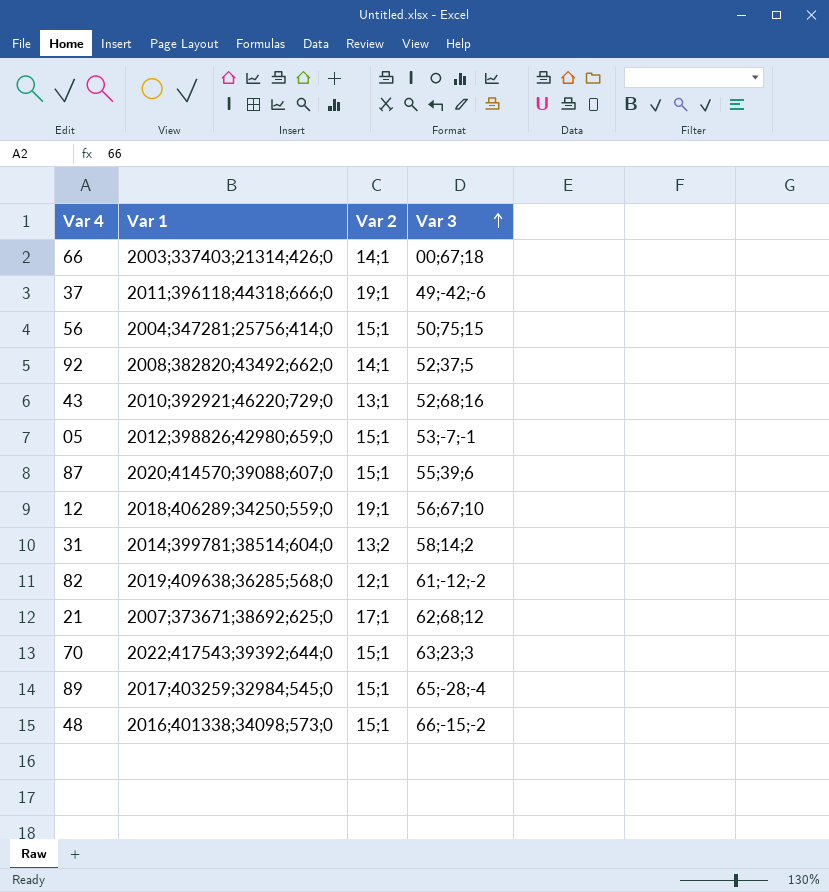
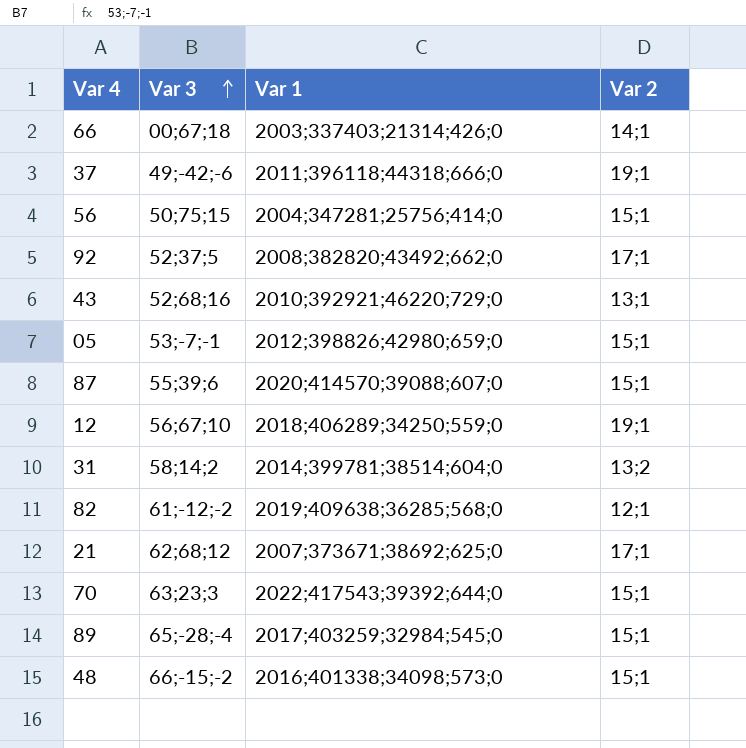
column Var 3 | position: 4 -> 2
92 | Var 2: 14;1 -> 17;1

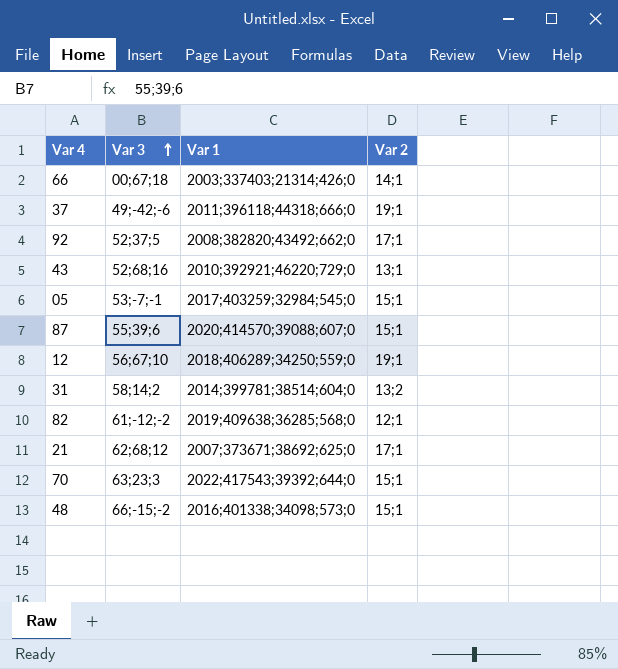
row 56: 50;75;15 | 2004;347281;25756;414;0 | 15;1 -> none
row 89: 65;-28;-4 | 2017;403259;32984;545;0 | 15;1 -> none
05 | Var 1: 2012;398826;42980;659;0 -> 2017;403259;32984;545;0

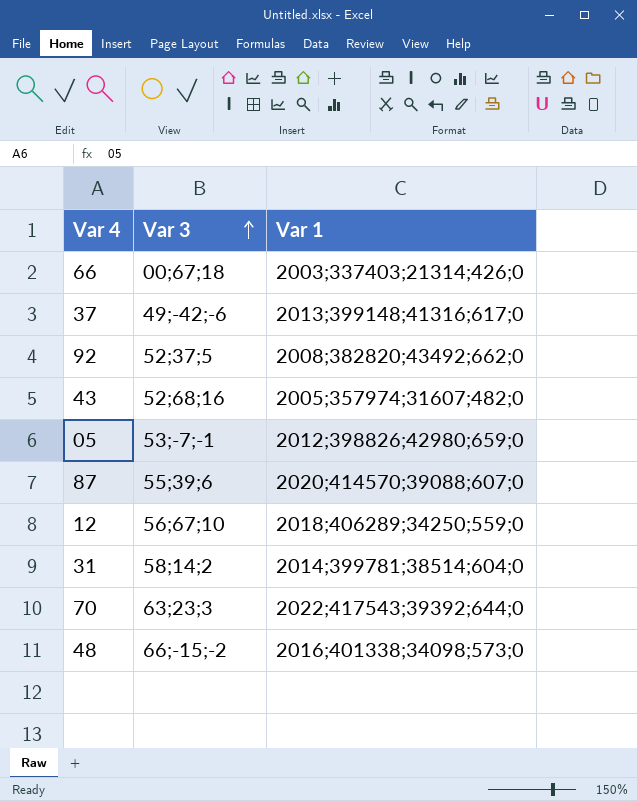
column Var 2 | position: 4 -> none
row 82: 61;-12;-2 | 2019;409638;36285;568;0 | 12;1 -> none
row 21: 62;68;12 | 2007;373671;38692;625;0 | 17;1 -> none
37 | Var 1: 2011;396118;44318;666;0 -> 2013;399148;41316;617;0
43 | Var 1: 2010;392921;46220;729;0 -> 2005;357974;31607;482;0
05 | Var 1: 2017;403259;32984;545;0 -> 2012;398826;42980;659;0

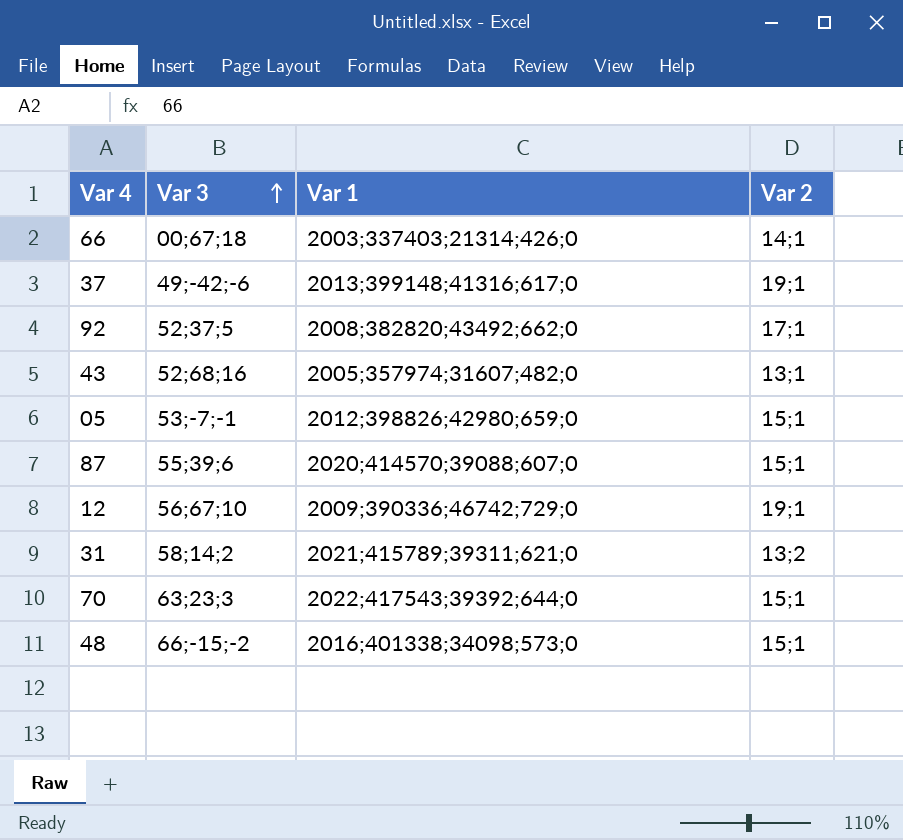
column Var 2 | position: none -> 4
12 | Var 1: 2018;406289;34250;559;0 -> 2009;390336;46742;729;0
31 | Var 1: 2014;399781;38514;604;0 -> 2021;415789;39311;621;0

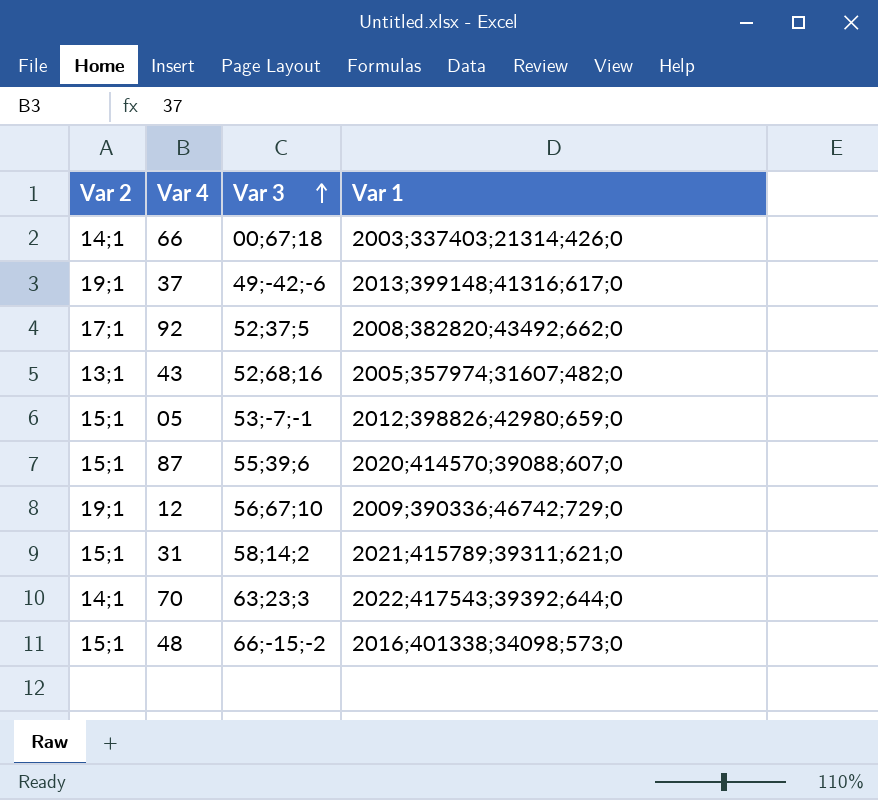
column Var 2 | position: 4 -> 1
31 | Var 2: 13;2 -> 15;1
70 | Var 2: 15;1 -> 14;1

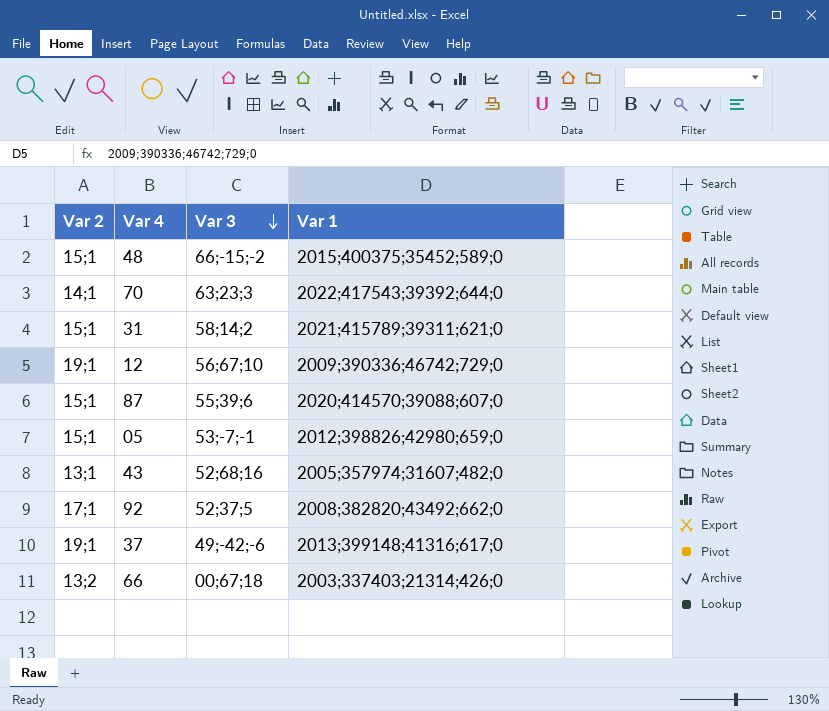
row order: Var 3 ascending -> Var 3 descending
48 | Var 1: 2016;401338;34098;573;0 -> 2015;400375;35452;589;0
66 | Var 2: 14;1 -> 13;2

